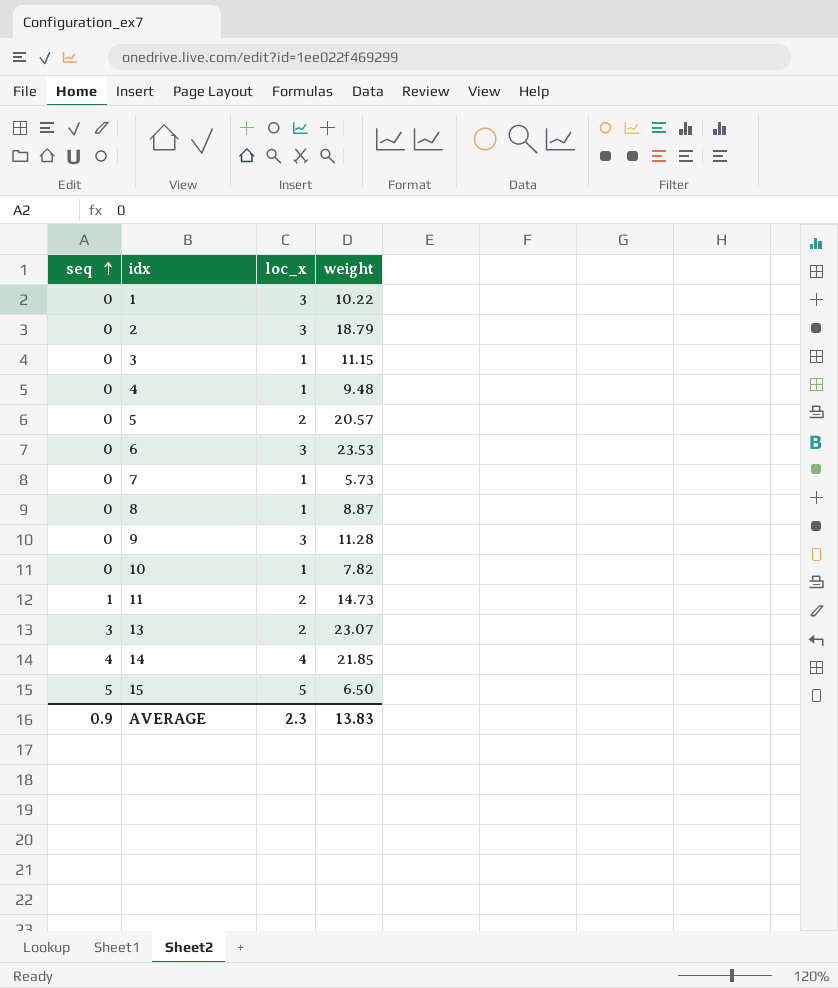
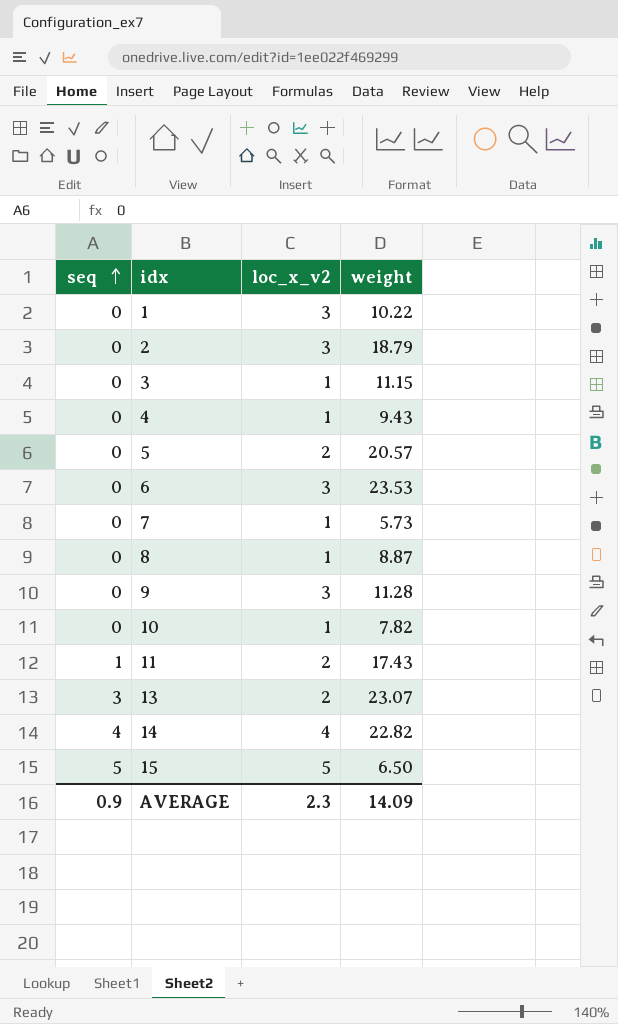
column name: loc_x -> loc_x_v2
4 | weight: 9.48 -> 9.43
11 | weight: 14.73 -> 17.43
14 | weight: 21.85 -> 22.82
AVERAGE | weight: 13.83 -> 14.09

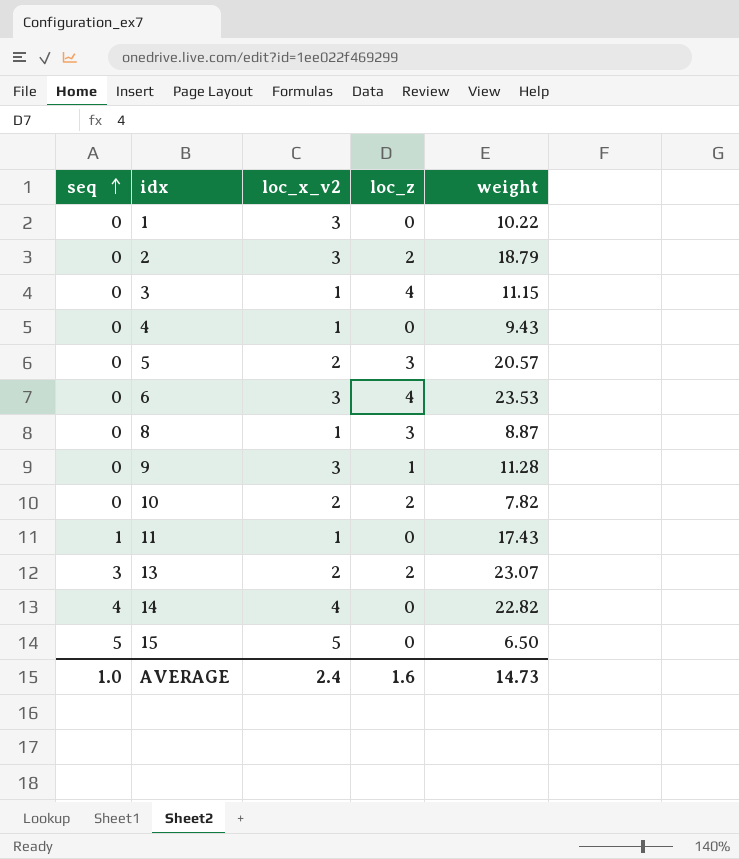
column loc_z | position: none -> 4
row 7: 0 | 1 | 5.73 -> none
10 | loc_x_v2: 1 -> 2
11 | loc_x_v2: 2 -> 1
AVERAGE | seq: 0.9 -> 1.0
AVERAGE | loc_x_v2: 2.3 -> 2.4
AVERAGE | weight: 14.09 -> 14.73

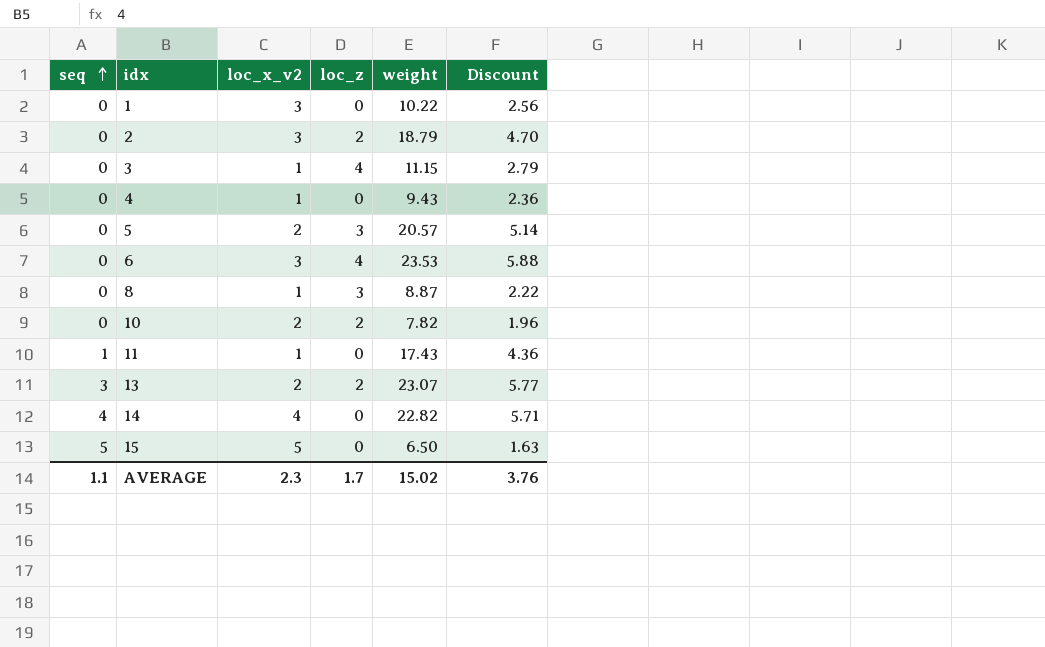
column Discount | formula: none -> [weight] * 0.25
row 9: 0 | 3 | 1 | 11.28 -> none
AVERAGE | seq: 1.0 -> 1.1
AVERAGE | loc_x_v2: 2.4 -> 2.3
AVERAGE | loc_z: 1.6 -> 1.7
AVERAGE | weight: 14.73 -> 15.02

